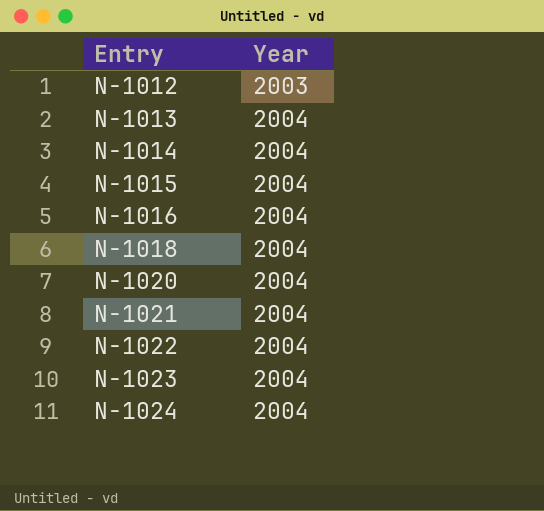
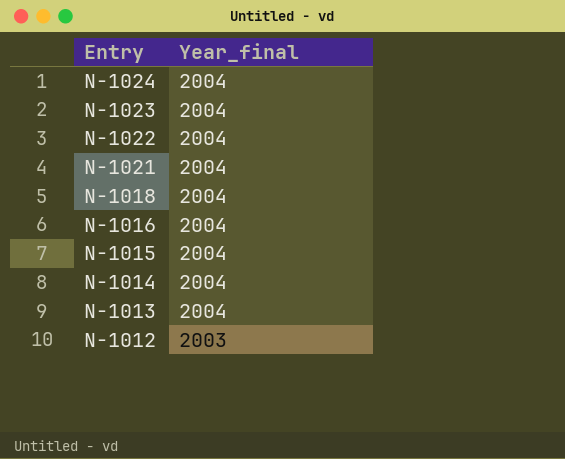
row order: Entry ascending -> Entry descending
column name: Year -> Year_final
row N-1020: 2004 -> none

